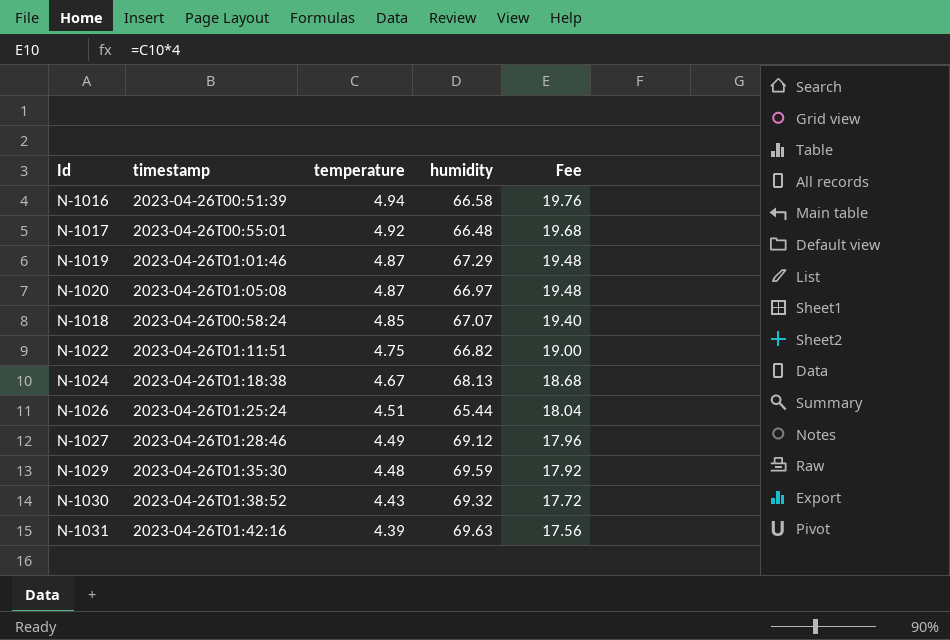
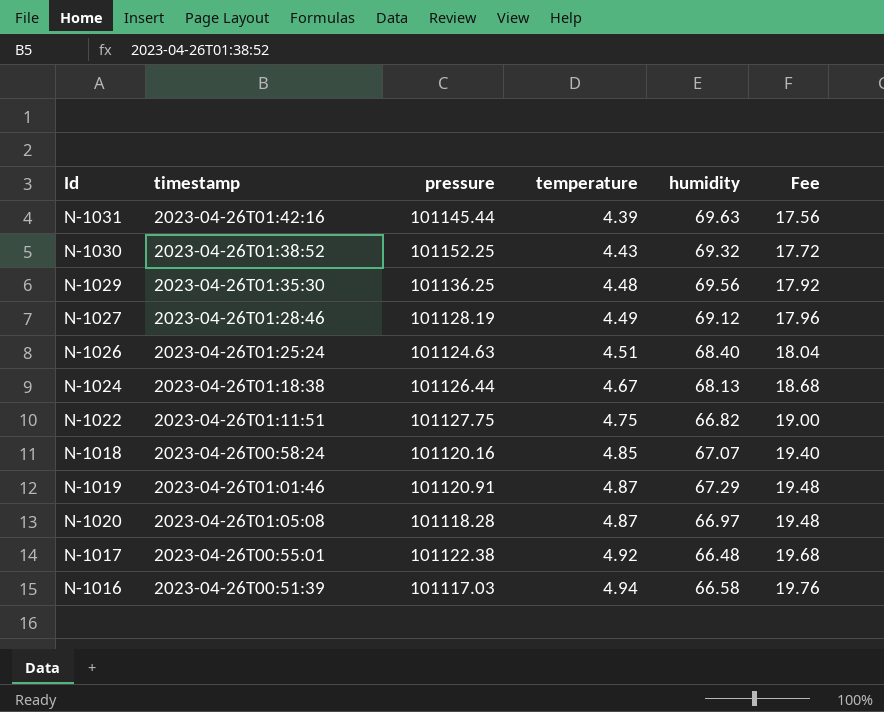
row order: temperature descending -> temperature ascending
column pressure | position: none -> 3
N-1029 | humidity: 69.59 -> 69.56
N-1026 | humidity: 65.44 -> 68.40

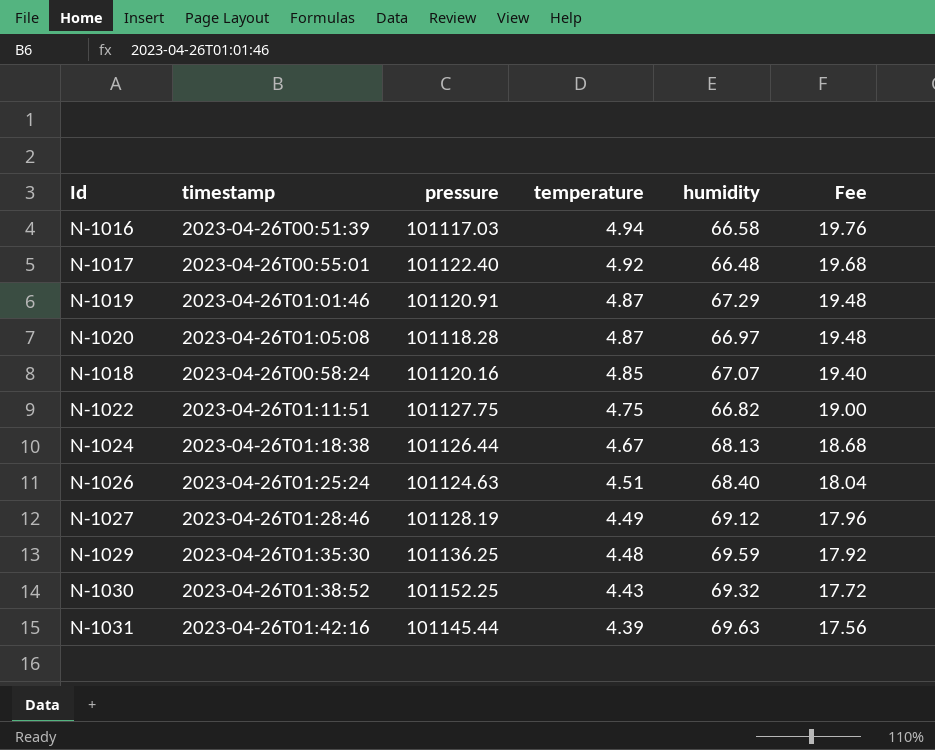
row order: temperature ascending -> temperature descending
N-1017 | pressure: 101122.38 -> 101122.40
N-1029 | humidity: 69.56 -> 69.59

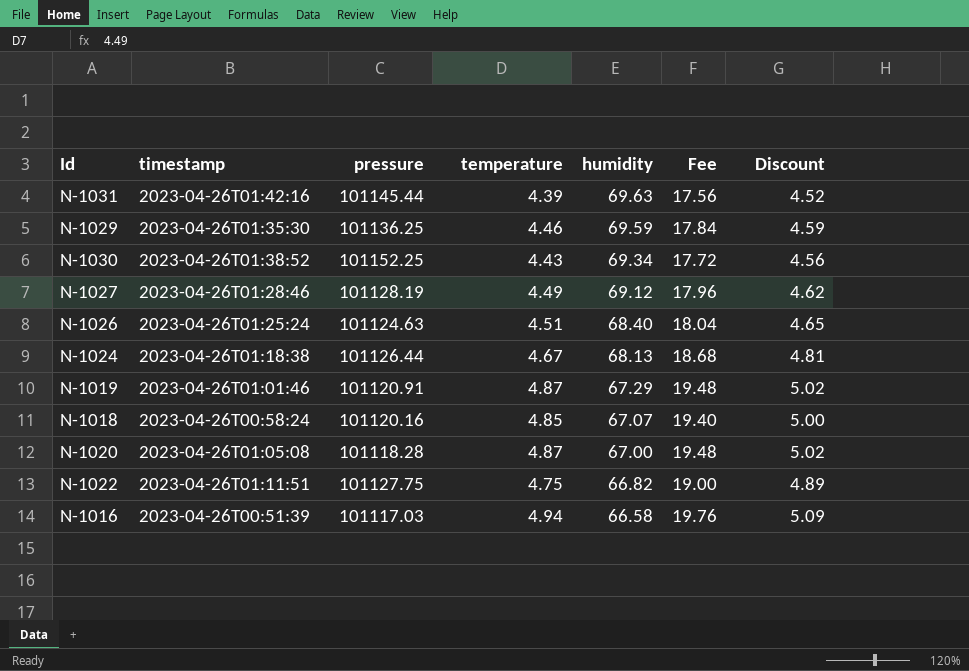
row order: temperature descending -> humidity descending
column Discount | formula: none -> [temperature] * 1.03
row N-1017: 2023-04-26T00:55:01 | 101122.40 | 4.92 | 66.48 | 19.68 -> none
N-1029 | temperature: 4.48 -> 4.46
N-1029 | Fee: 17.92 -> 17.84
N-1030 | humidity: 69.32 -> 69.34
N-1020 | humidity: 66.97 -> 67.00

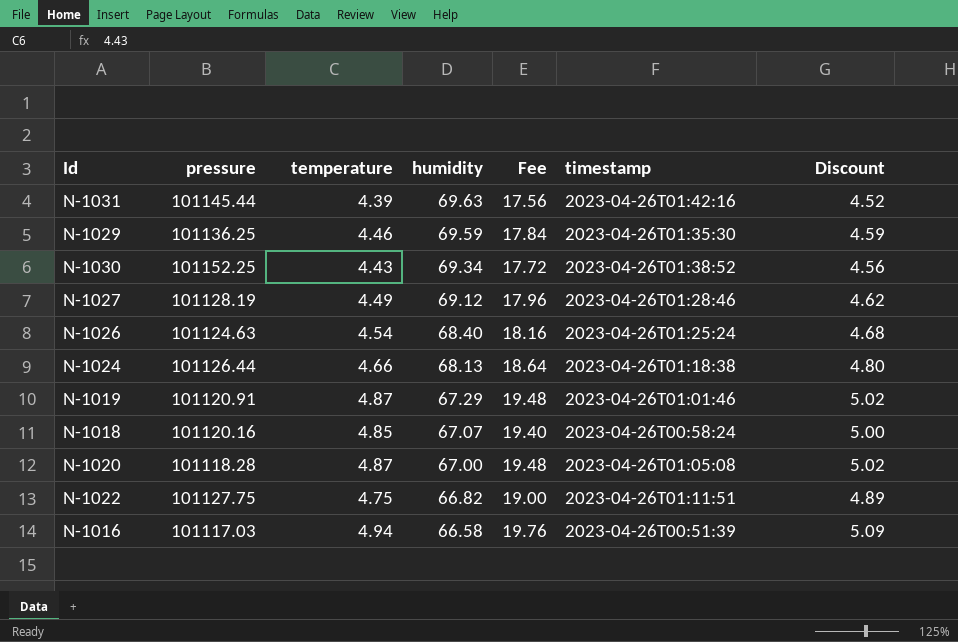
column timestamp | position: 2 -> 6
N-1026 | temperature: 4.51 -> 4.54
N-1026 | Fee: 18.04 -> 18.16
N-1026 | Discount: 4.65 -> 4.68
N-1024 | temperature: 4.67 -> 4.66
N-1024 | Fee: 18.68 -> 18.64
N-1024 | Discount: 4.81 -> 4.80

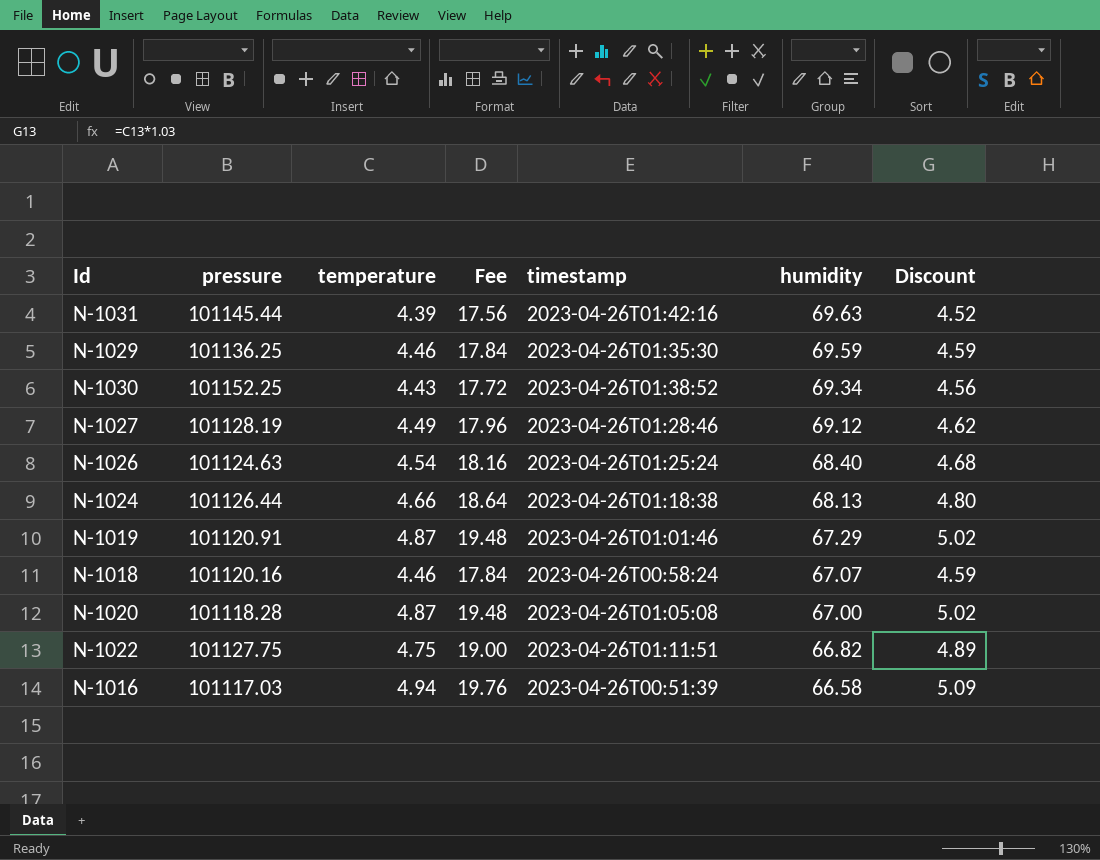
column humidity | position: 4 -> 6
N-1018 | temperature: 4.85 -> 4.46
N-1018 | Fee: 19.40 -> 17.84
N-1018 | Discount: 5.00 -> 4.59

